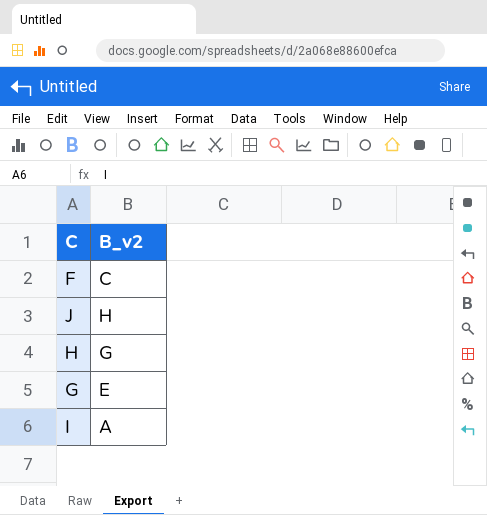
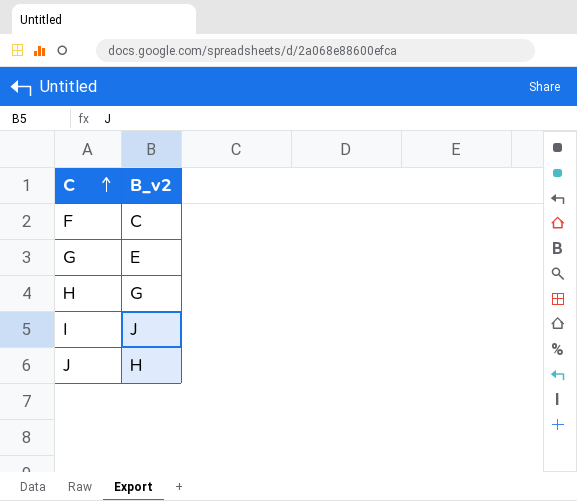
row order: none -> C ascending
I | B_v2: A -> J

